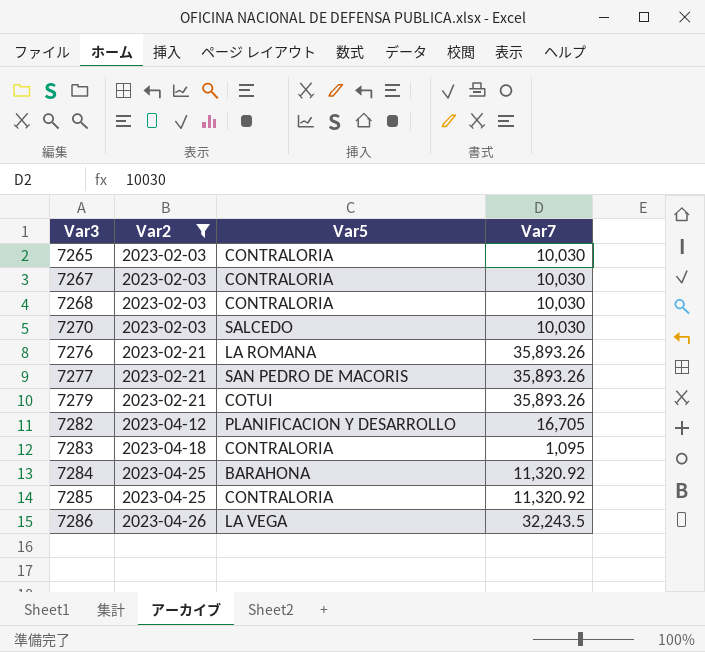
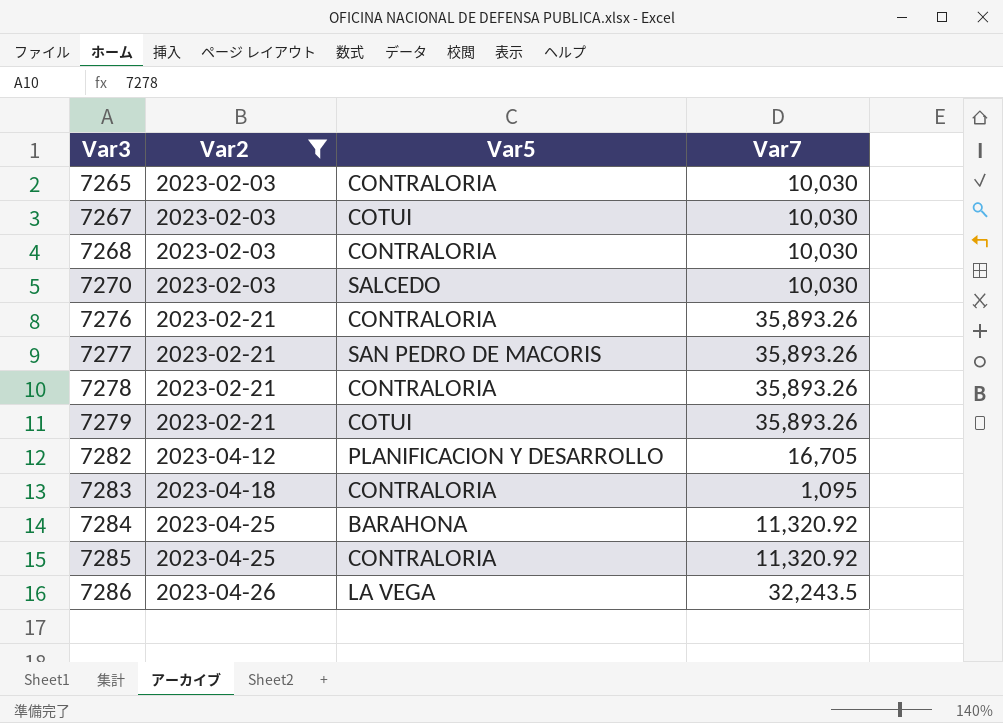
7267 | Var5: CONTRALORIA -> COTUI
7276 | Var5: LA ROMANA -> CONTRALORIA
row 7278: none -> 2023-02-21 | CONTRALORIA | 35,893.26

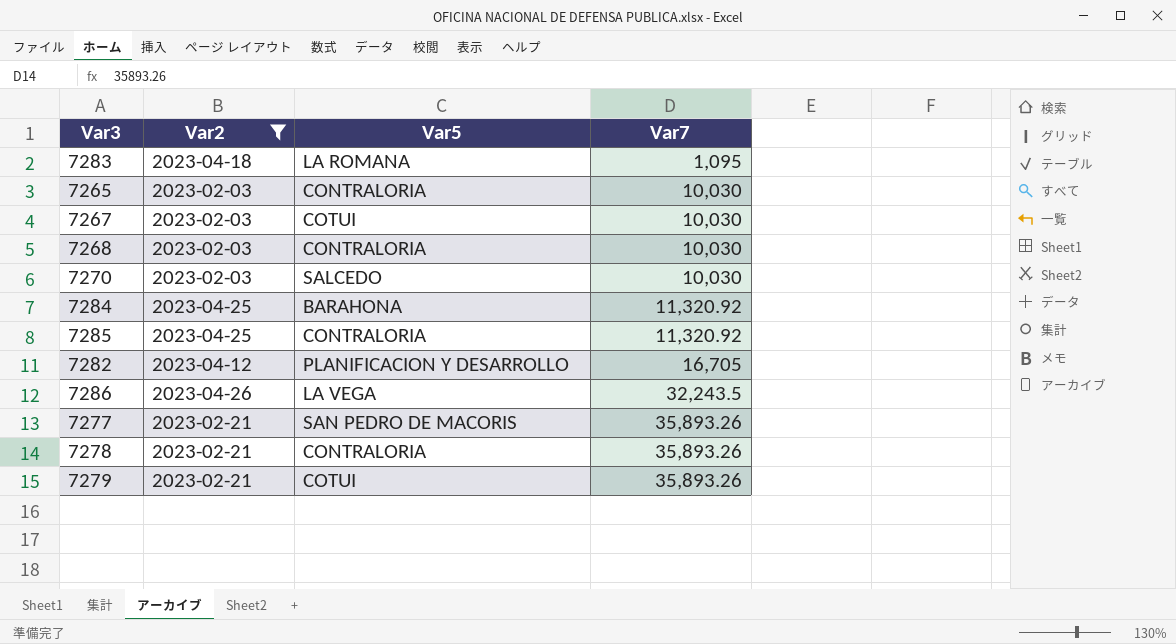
row order: Var3 ascending -> Var7 ascending
row 7276: 2023-02-21 | CONTRALORIA | 35,893.26 -> none
7283 | Var5: CONTRALORIA -> LA ROMANA

